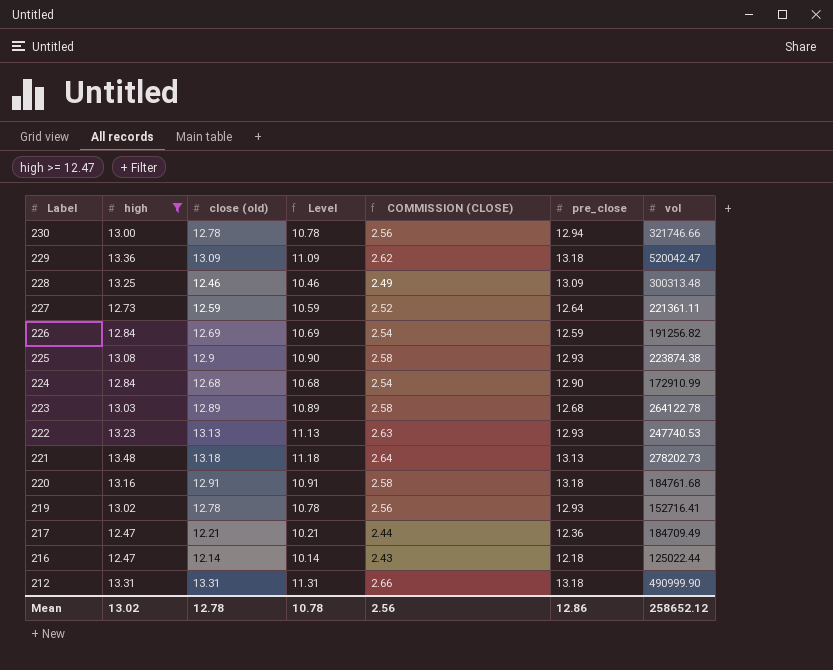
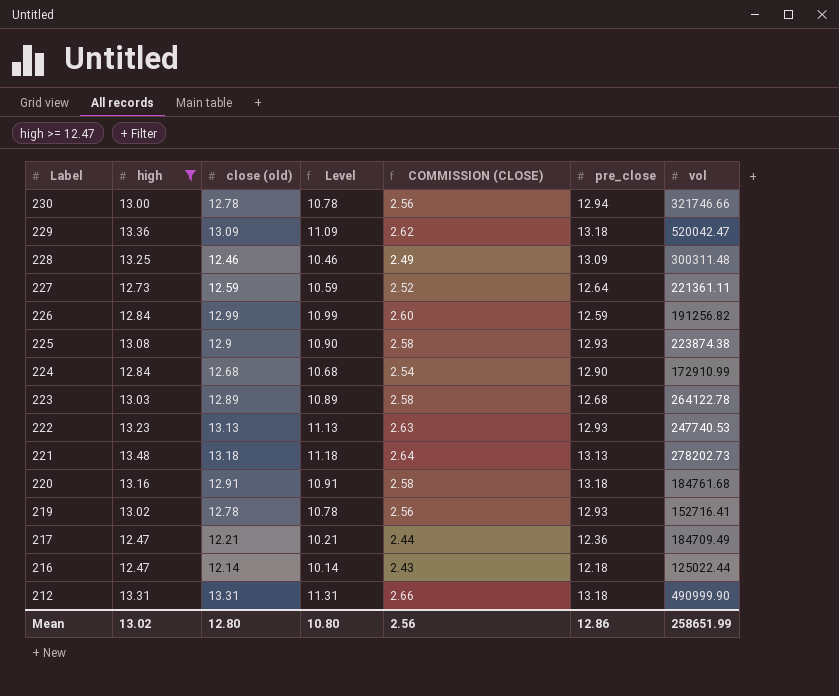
228 | vol: 300313.48 -> 300311.48
226 | close (old): 12.69 -> 12.99
226 | Level: 10.69 -> 10.99
226 | COMMISSION (CLOSE): 2.54 -> 2.60
Mean | close (old): 12.78 -> 12.80
Mean | Level: 10.78 -> 10.80
Mean | vol: 258652.12 -> 258651.99

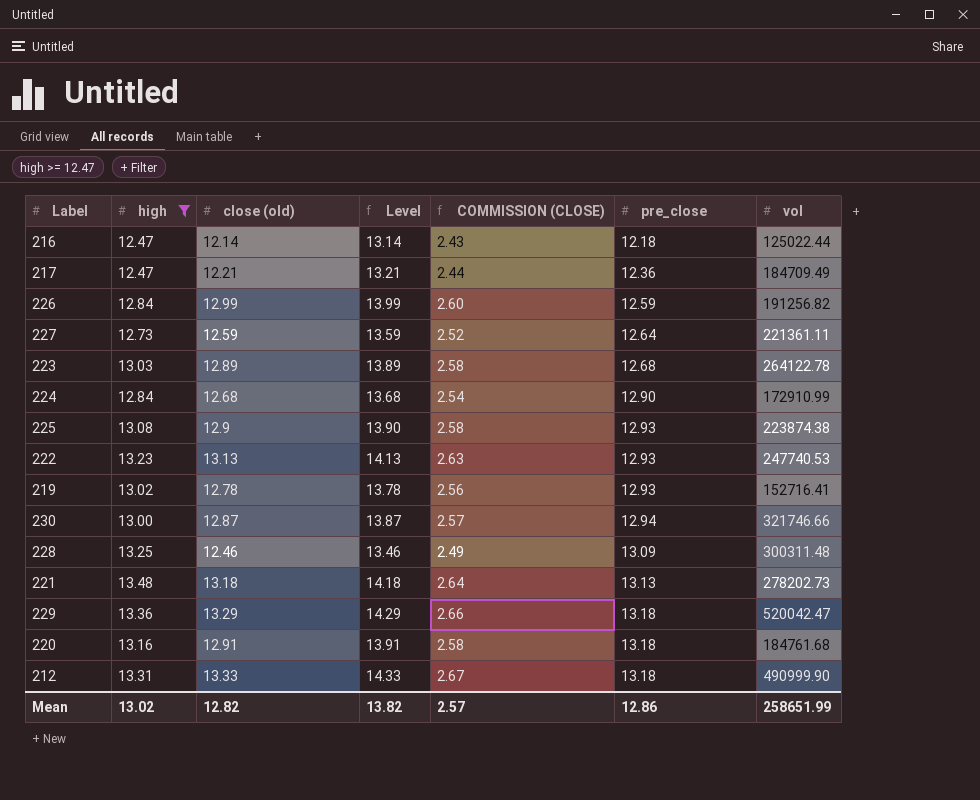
row order: Label descending -> pre_close ascending
column Level | formula: [close (old)] - 2 -> [close (old)] + 1
230 | close (old): 12.78 -> 12.87
230 | COMMISSION (CLOSE): 2.56 -> 2.57
229 | close (old): 13.09 -> 13.29
229 | COMMISSION (CLOSE): 2.62 -> 2.66
212 | close (old): 13.31 -> 13.33
212 | COMMISSION (CLOSE): 2.66 -> 2.67
Mean | close (old): 12.80 -> 12.82
Mean | Level: 10.80 -> 13.82
Mean | COMMISSION (CLOSE): 2.56 -> 2.57

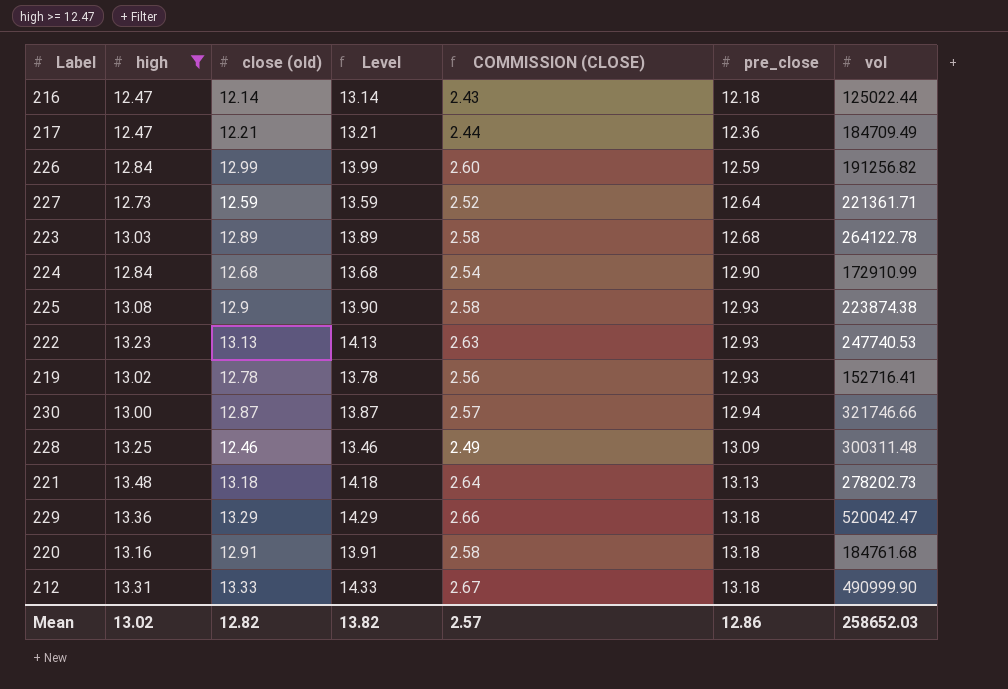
227 | vol: 221361.11 -> 221361.71
Mean | vol: 258651.99 -> 258652.03

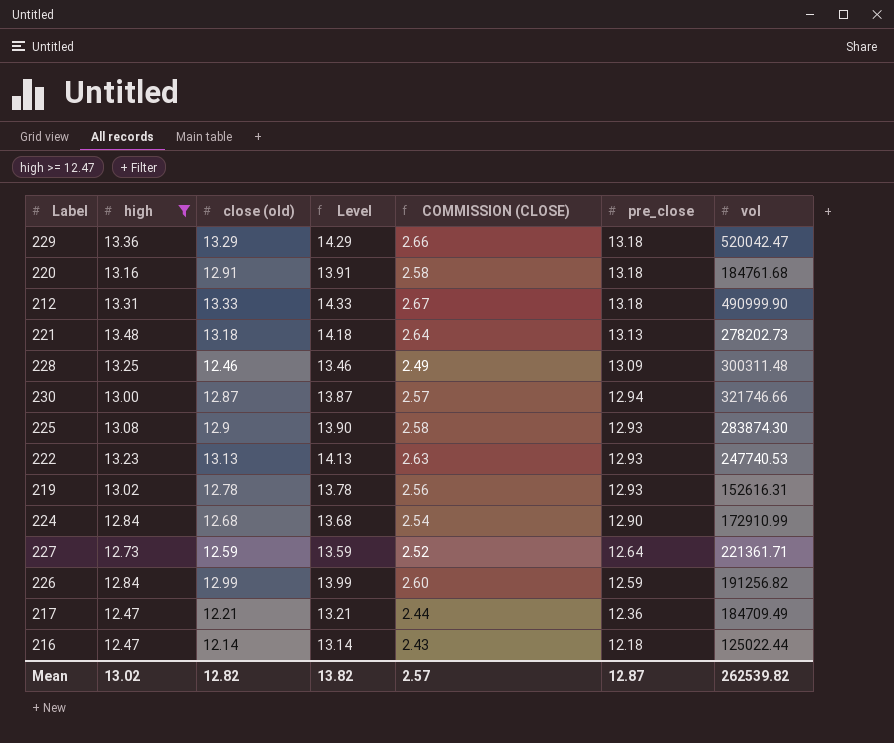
row order: pre_close ascending -> pre_close descending
row 223: 13.03 | 12.89 | 13.89 | 2.58 | 12.68 | 264122.78 -> none
225 | vol: 223874.38 -> 283874.30
219 | vol: 152716.41 -> 152616.31
Mean | pre_close: 12.86 -> 12.87
Mean | vol: 258652.03 -> 262539.82

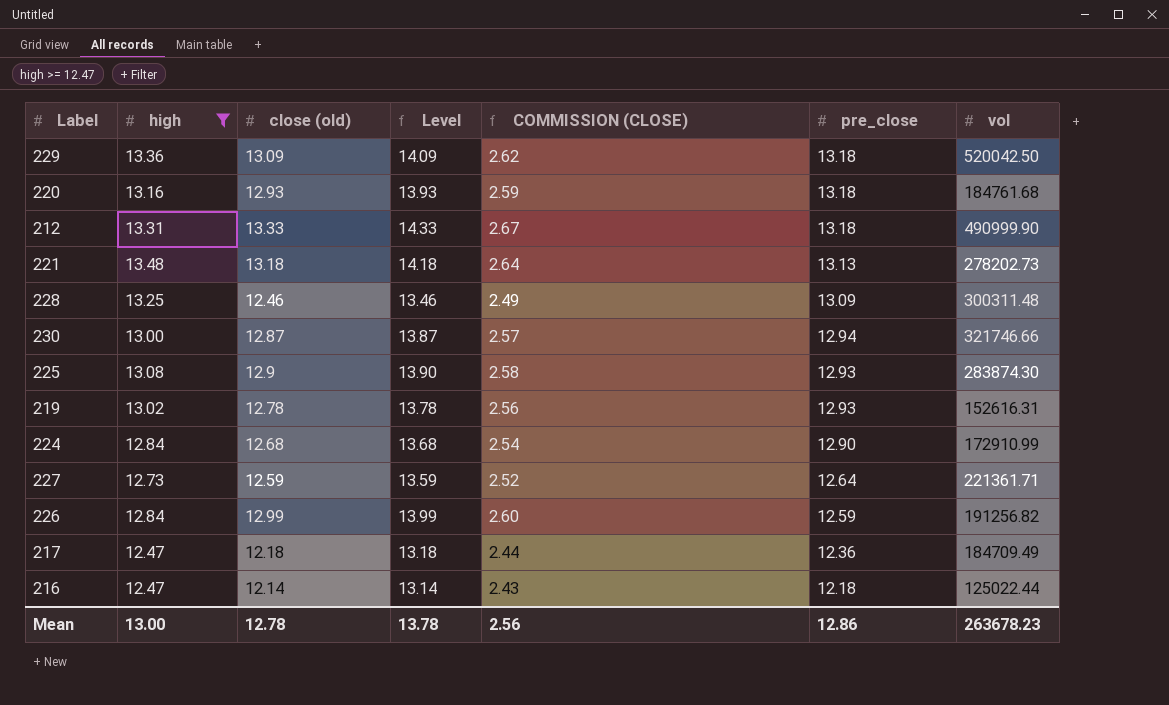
row 222: 13.23 | 13.13 | 14.13 | 2.63 | 12.93 | 247740.53 -> none
229 | close (old): 13.29 -> 13.09
229 | Level: 14.29 -> 14.09
229 | COMMISSION (CLOSE): 2.66 -> 2.62
229 | vol: 520042.47 -> 520042.50
220 | close (old): 12.91 -> 12.93
220 | Level: 13.91 -> 13.93
220 | COMMISSION (CLOSE): 2.58 -> 2.59
217 | close (old): 12.21 -> 12.18
217 | Level: 13.21 -> 13.18
Mean | high: 13.02 -> 13.00
Mean | close (old): 12.82 -> 12.78
Mean | Level: 13.82 -> 13.78
Mean | COMMISSION (CLOSE): 2.57 -> 2.56
Mean | pre_close: 12.87 -> 12.86
Mean | vol: 262539.82 -> 263678.23

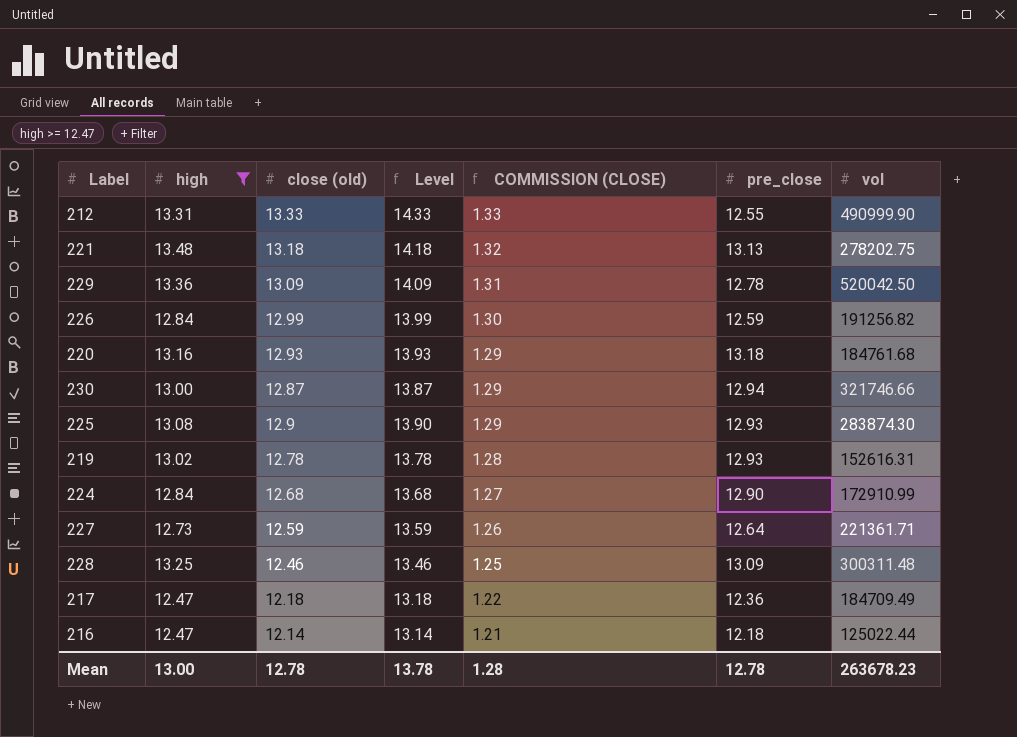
row order: pre_close descending -> COMMISSION (CLOSE) descending
column COMMISSION (CLOSE) | formula: [close (old)] * 0.2 -> [close (old)] * 0.1
212 | pre_close: 13.18 -> 12.55
221 | vol: 278202.73 -> 278202.75
229 | pre_close: 13.18 -> 12.78
Mean | COMMISSION (CLOSE): 2.56 -> 1.28
Mean | pre_close: 12.86 -> 12.78

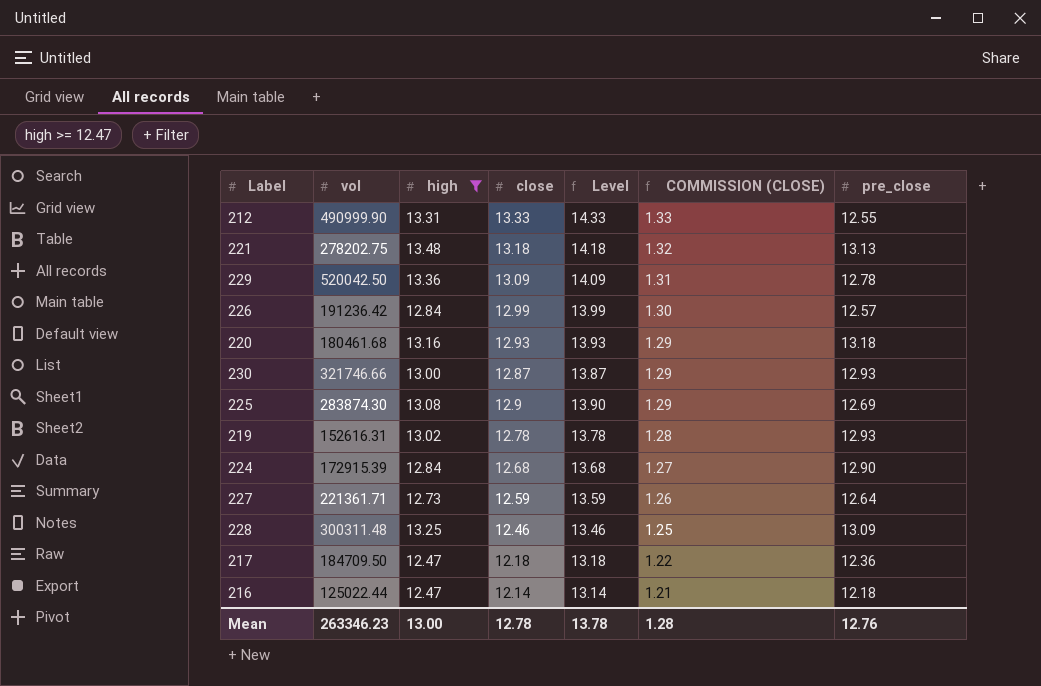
column vol | position: 7 -> 2
column name: close (old) -> close
226 | vol: 191256.82 -> 191236.42
226 | pre_close: 12.59 -> 12.57
220 | vol: 184761.68 -> 180461.68
230 | pre_close: 12.94 -> 12.93
225 | pre_close: 12.93 -> 12.69
224 | vol: 172910.99 -> 172915.39
217 | vol: 184709.49 -> 184709.50
Mean | vol: 263678.23 -> 263346.23
Mean | pre_close: 12.78 -> 12.76

